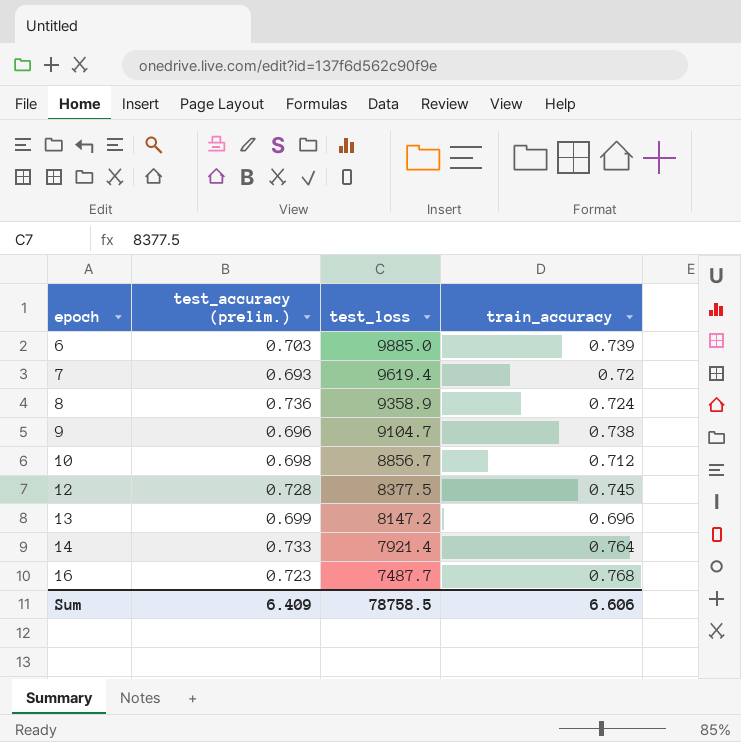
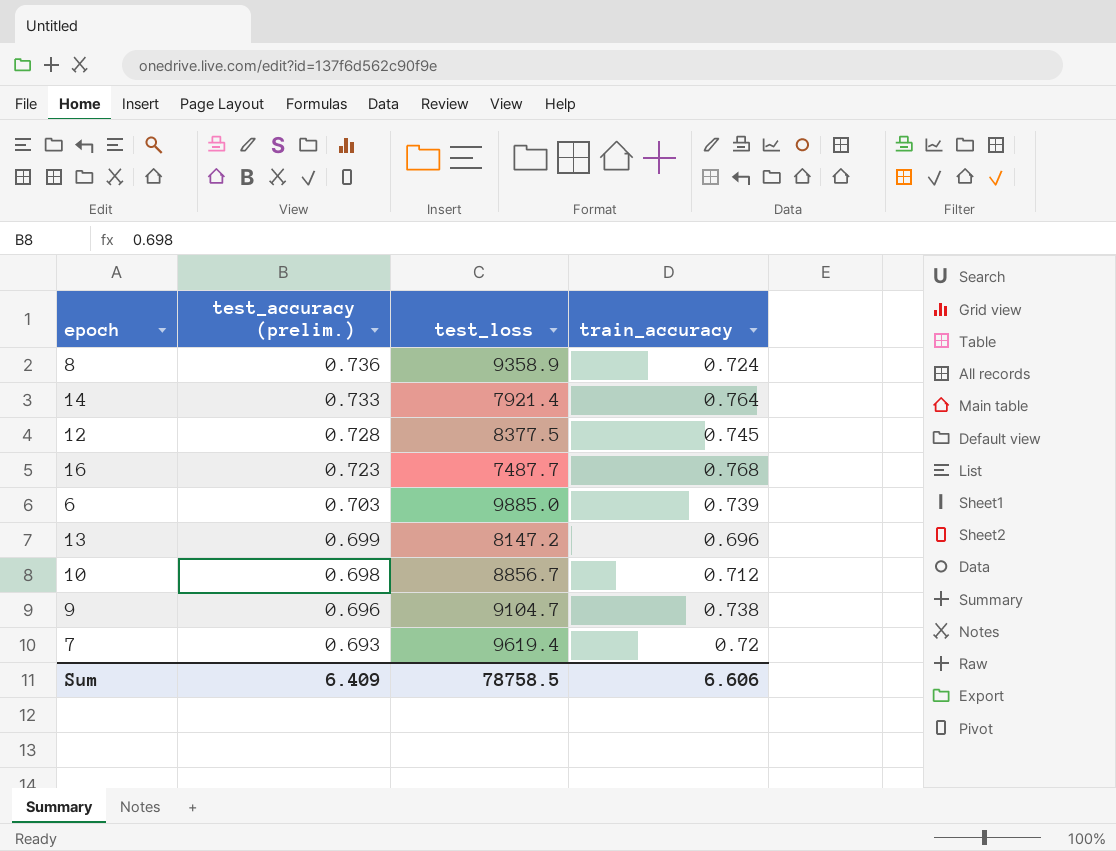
row order: epoch ascending -> test_accuracy (prelim.) descending

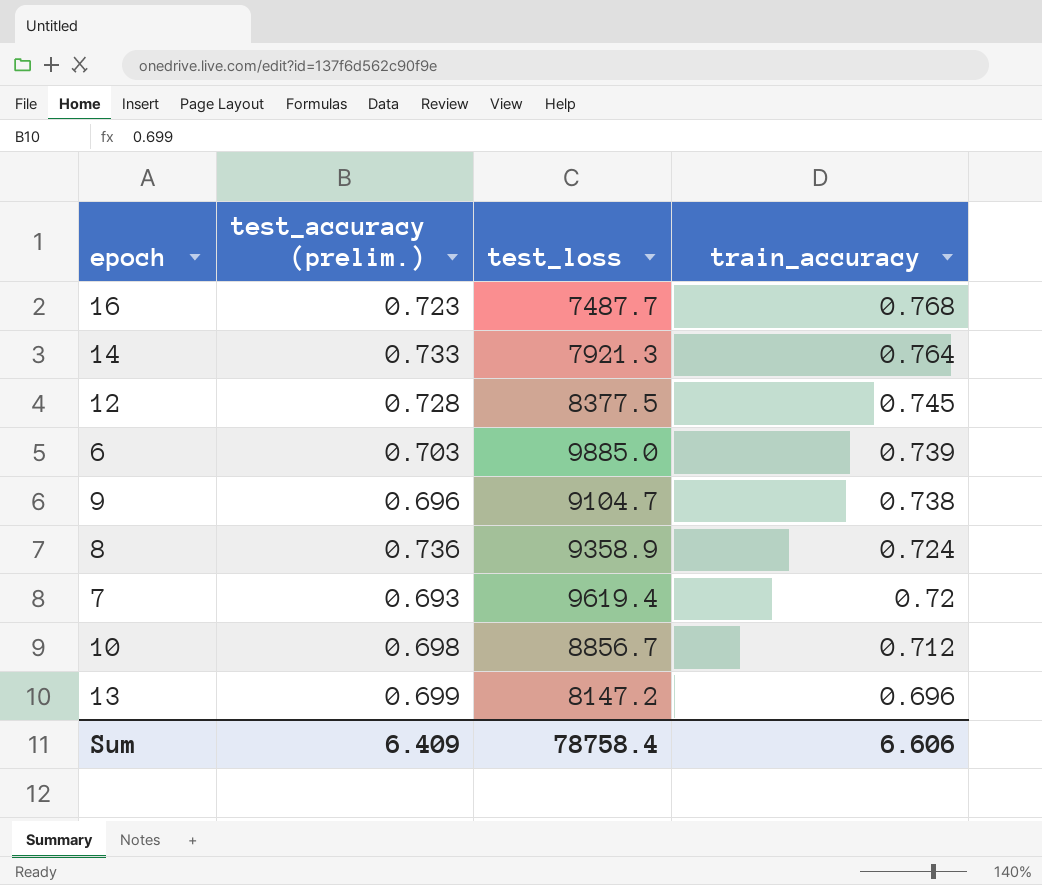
row order: test_accuracy (prelim.) descending -> train_accuracy descending
14 | test_loss: 7921.4 -> 7921.3
Sum | test_loss: 78758.5 -> 78758.4

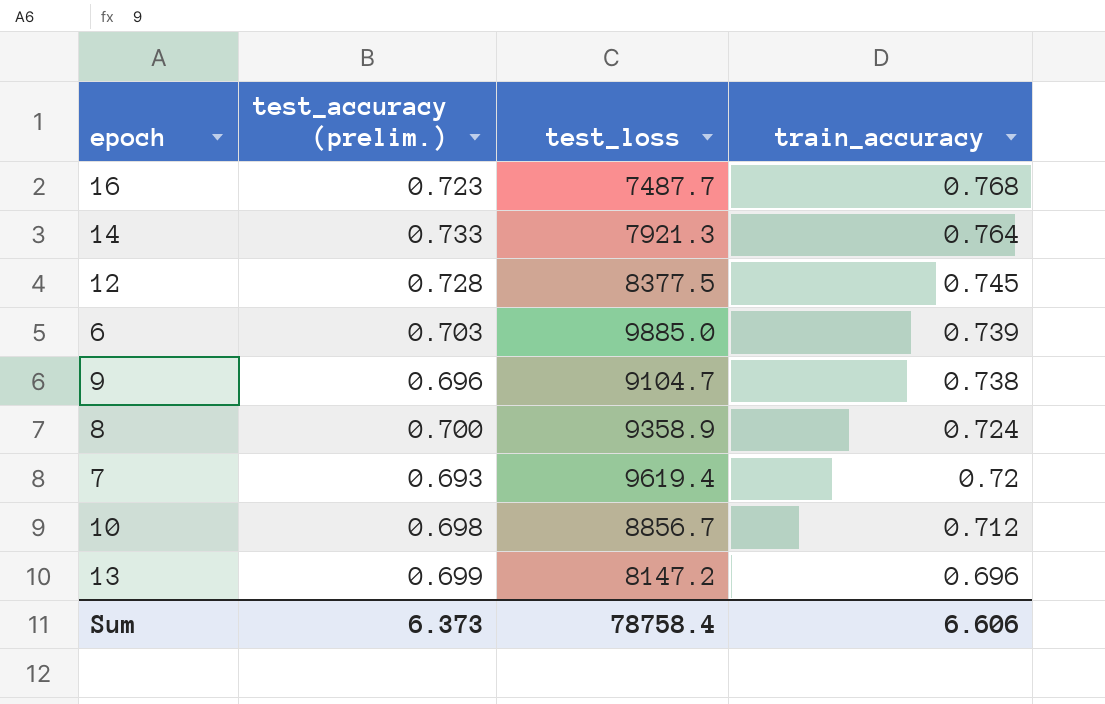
8 | test_accuracy (prelim.): 0.736 -> 0.700
Sum | test_accuracy (prelim.): 6.409 -> 6.373

